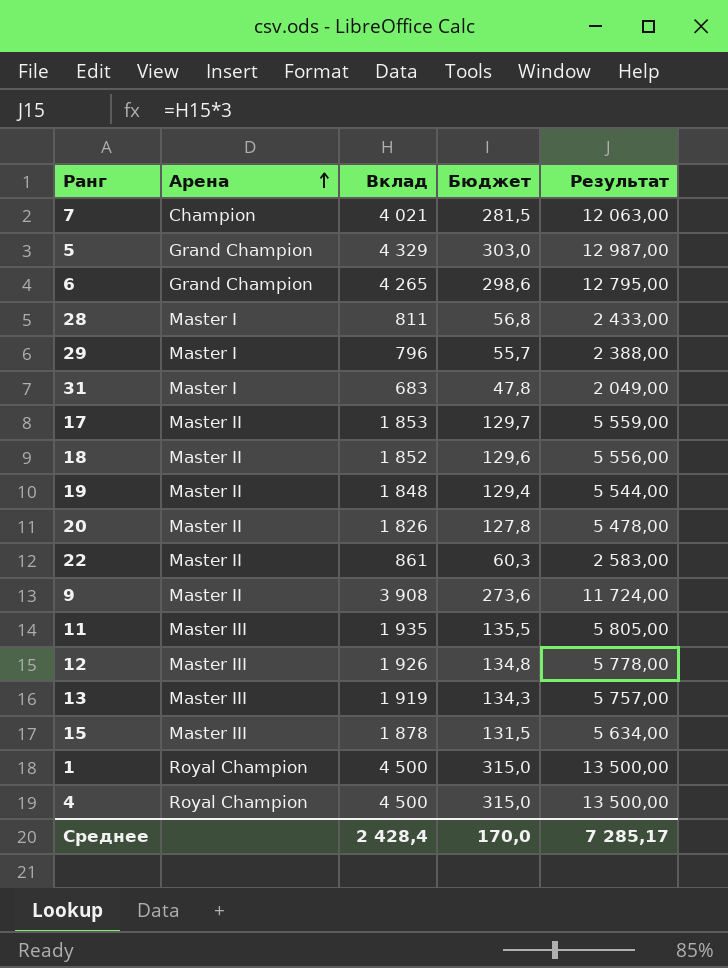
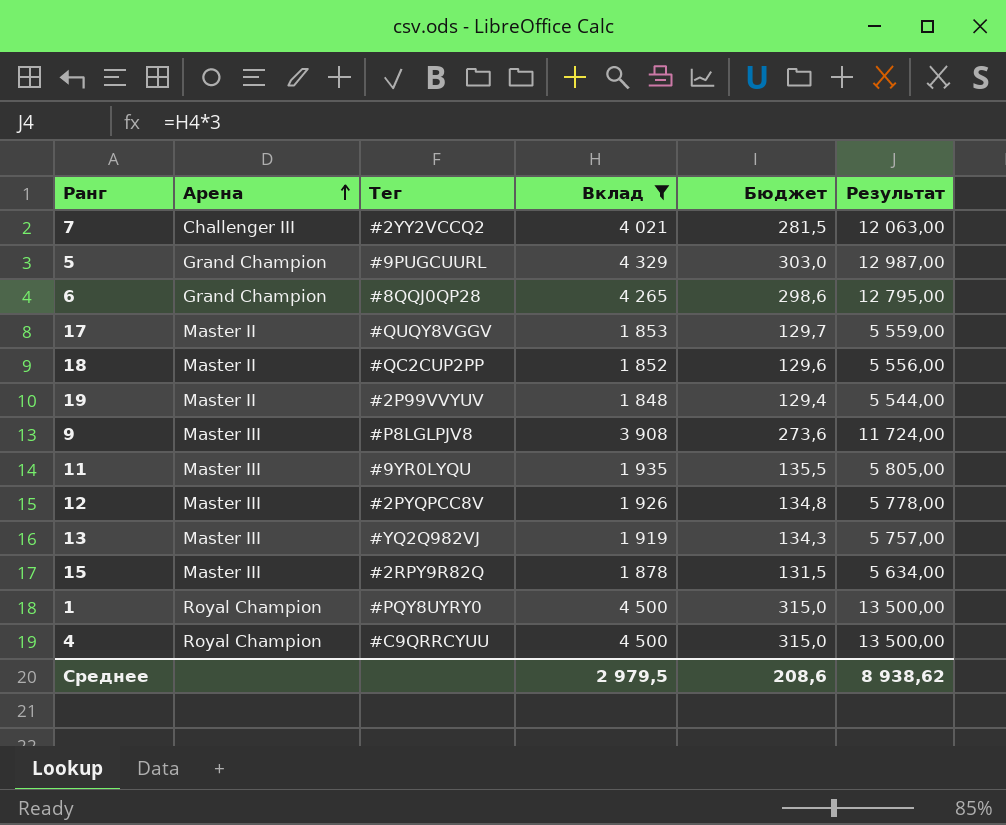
filter: none -> Вклад >= 1 848
column Тег | position: none -> 3
7 | Арена: Champion -> Challenger III
9 | Арена: Master II -> Master III
Среднее | Вклад: 2 428,4 -> 2 979,5
Среднее | Бюджет: 170,0 -> 208,6
Среднее | Результат: 7 285,17 -> 8 938,62

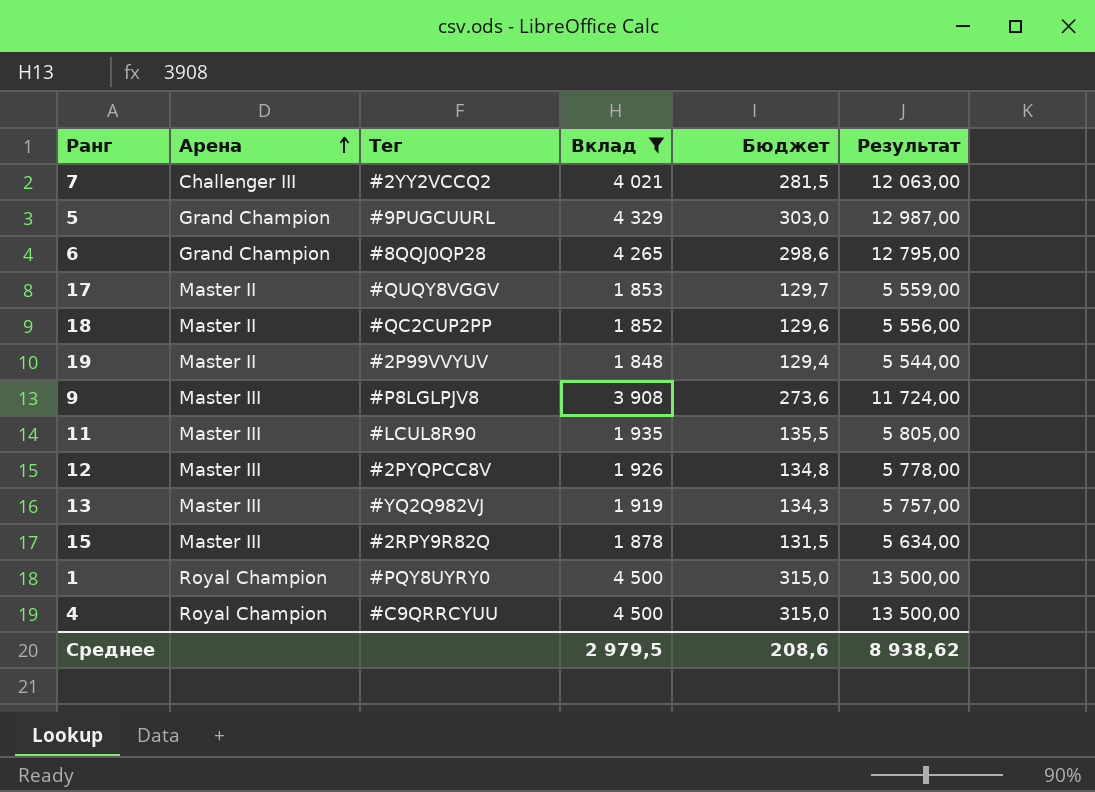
11 | Тег: #9YR0LYQU -> #LCUL8R90

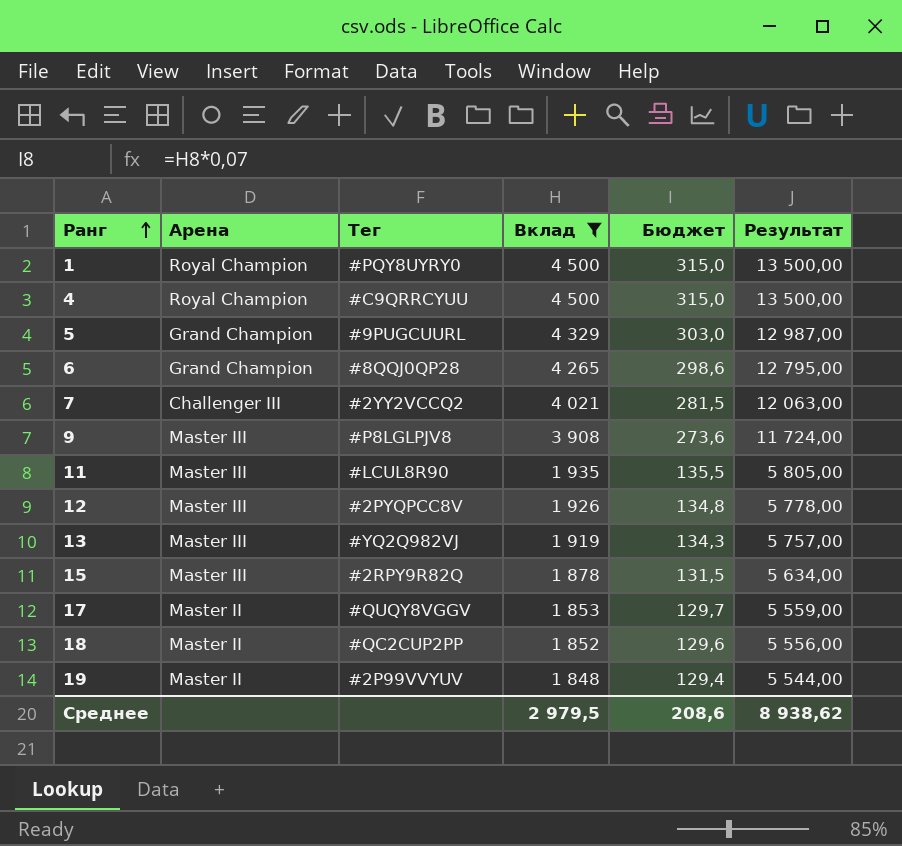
row order: Арена ascending -> Ранг ascending

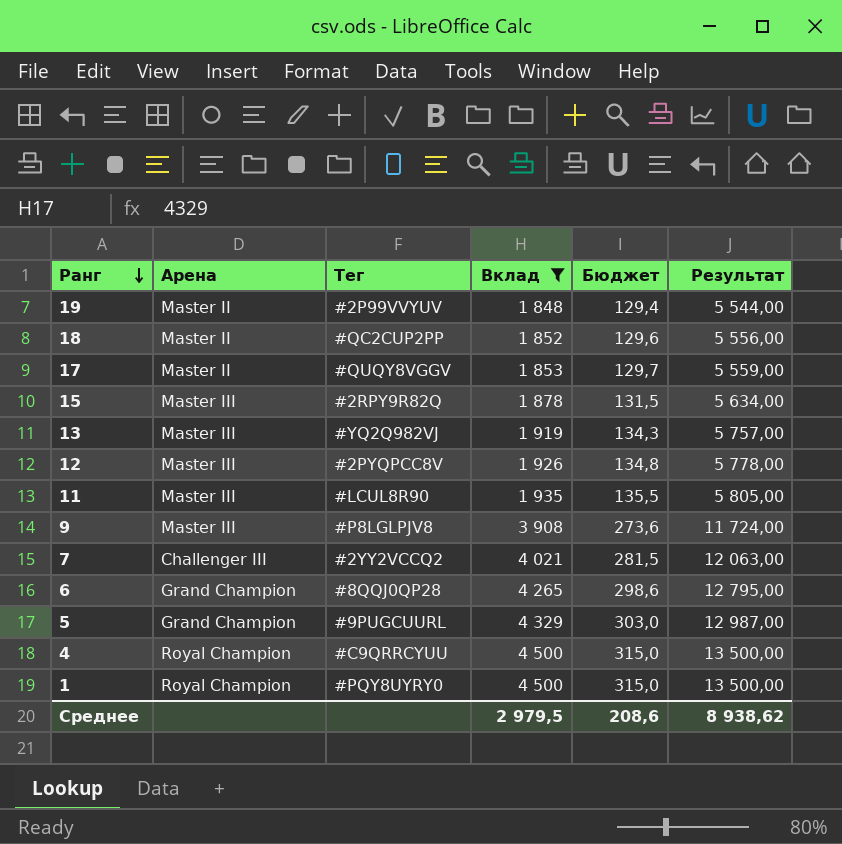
row order: Ранг ascending -> Ранг descending

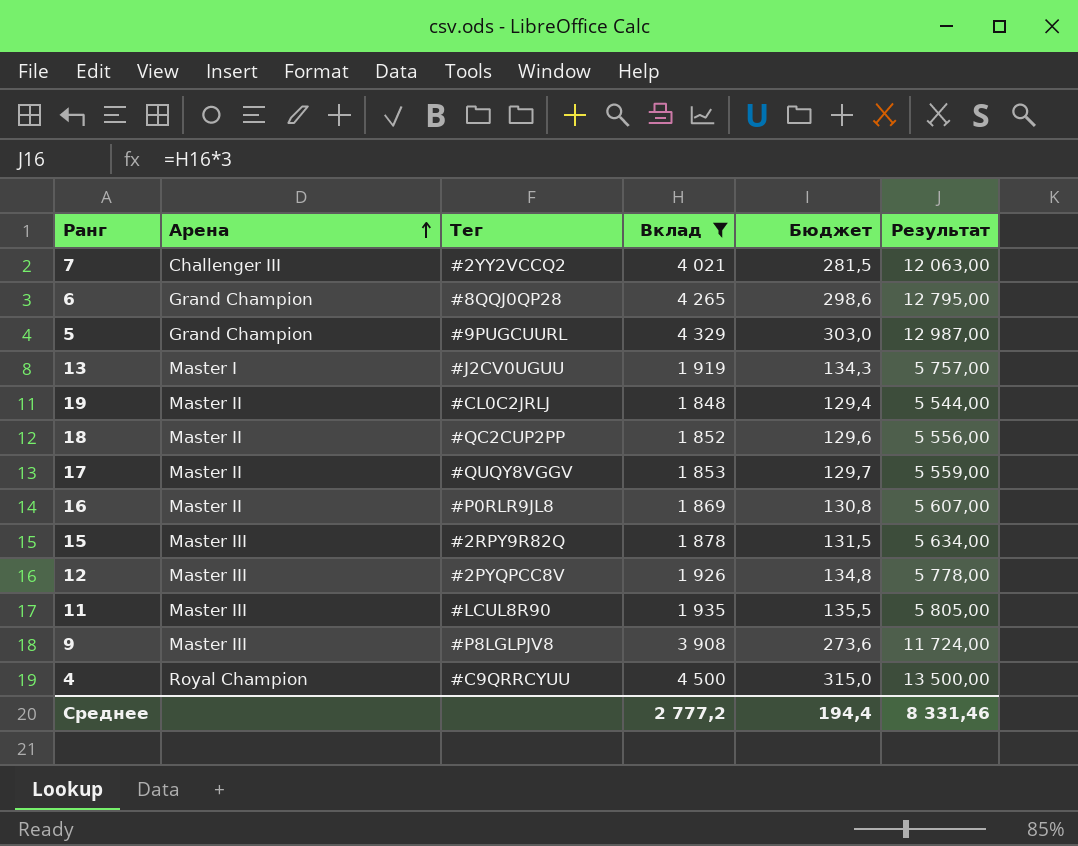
row order: Ранг descending -> Арена ascending
row 1: Royal Champion | #PQY8UYRY0 | 4 500 | 315,0 | 13 500,00 -> none
13 | Арена: Master III -> Master I
13 | Тег: #YQ2Q982VJ -> #J2CV0UGUU
19 | Тег: #2P99VVYUV -> #CL0C2JRLJ
row 16: none -> Master II | #P0RLR9JL8 | 1 869 | 130,8 | 5 607,00
Среднее | Вклад: 2 979,5 -> 2 777,2
Среднее | Бюджет: 208,6 -> 194,4
Среднее | Результат: 8 938,62 -> 8 331,46

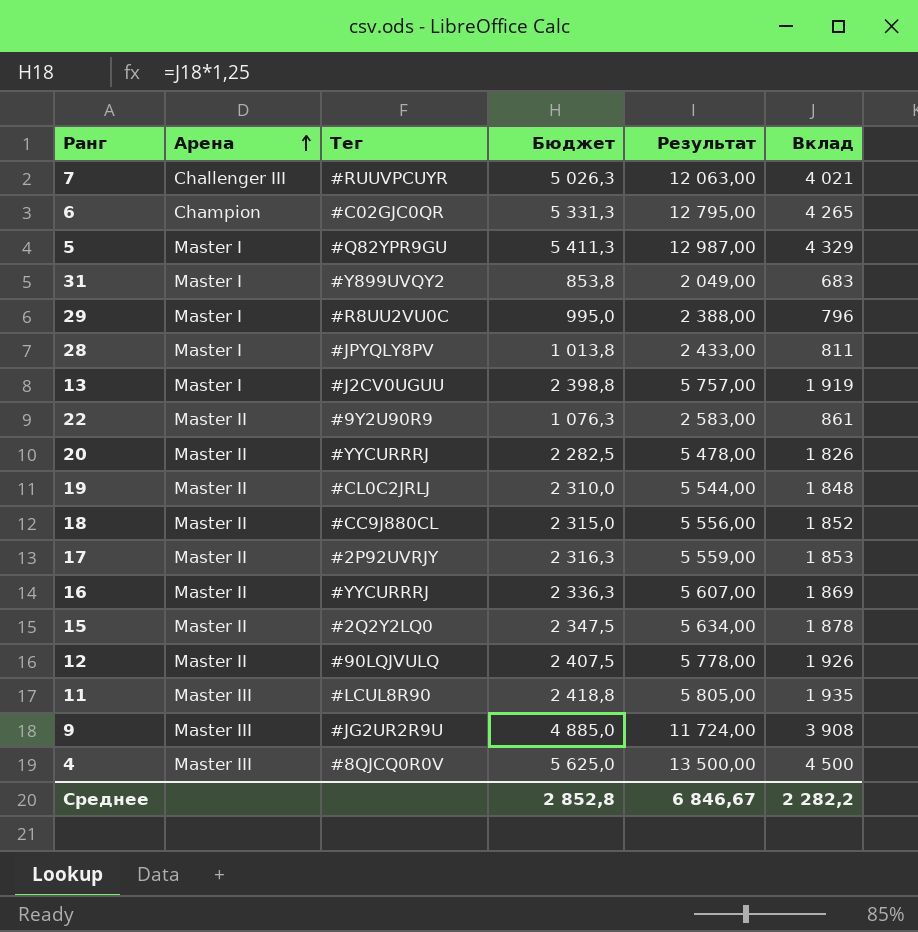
filter: Вклад >= 1 848 -> none
column Бюджет | formula: [Вклад] * 0,07 -> [Вклад] * 1,25
column Вклад | position: 4 -> 6
7 | Тег: #2YY2VCCQ2 -> #RUUVPCUYR
6 | Арена: Grand Champion -> Champion
6 | Тег: #8QQJ0QP28 -> #C02GJC0QR
5 | Арена: Grand Champion -> Master I
5 | Тег: #9PUGCUURL -> #Q82YPR9GU
18 | Тег: #QC2CUP2PP -> #CC9J880CL
17 | Тег: #QUQY8VGGV -> #2P92UVRJY
16 | Тег: #P0RLR9JL8 -> #YYCURRRJ
15 | Арена: Master III -> Master II
15 | Тег: #2RPY9R82Q -> #2Q2Y2LQ0
12 | Арена: Master III -> Master II
12 | Тег: #2PYQPCC8V -> #90LQJVULQ
9 | Тег: #P8LGLPJV8 -> #JG2UR2R9U
4 | Арена: Royal Champion -> Master III
4 | Тег: #C9QRRCYUU -> #8QJCQ0R0V
Среднее | Бюджет: 194,4 -> 2 852,8
Среднее | Результат: 8 331,46 -> 6 846,67
Среднее | Вклад: 2 777,2 -> 2 282,2

